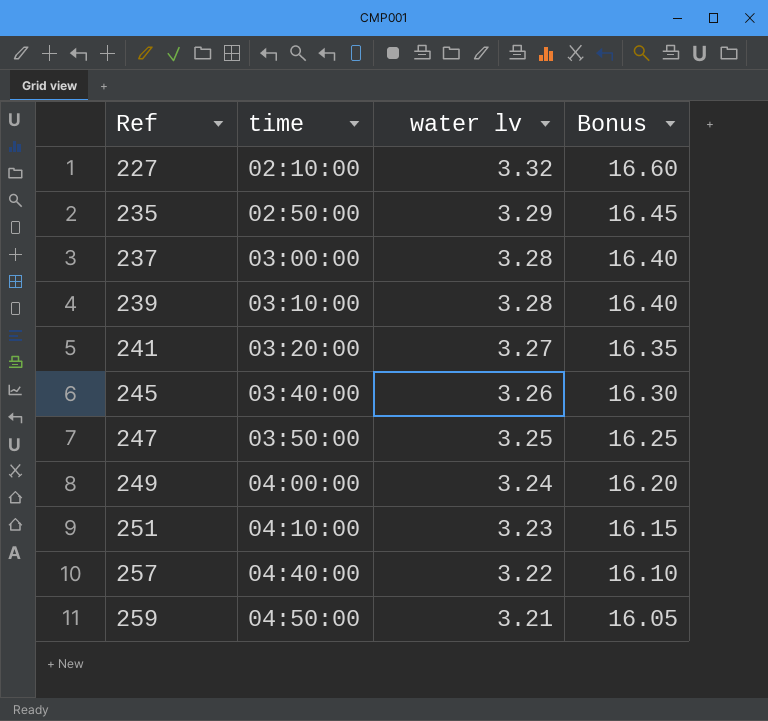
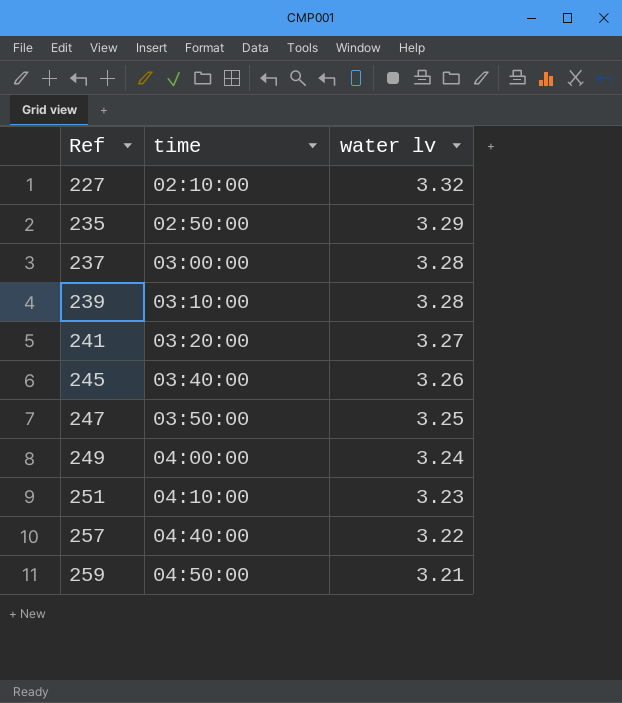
column Bonus | formula: [water lv] * 5 -> none

